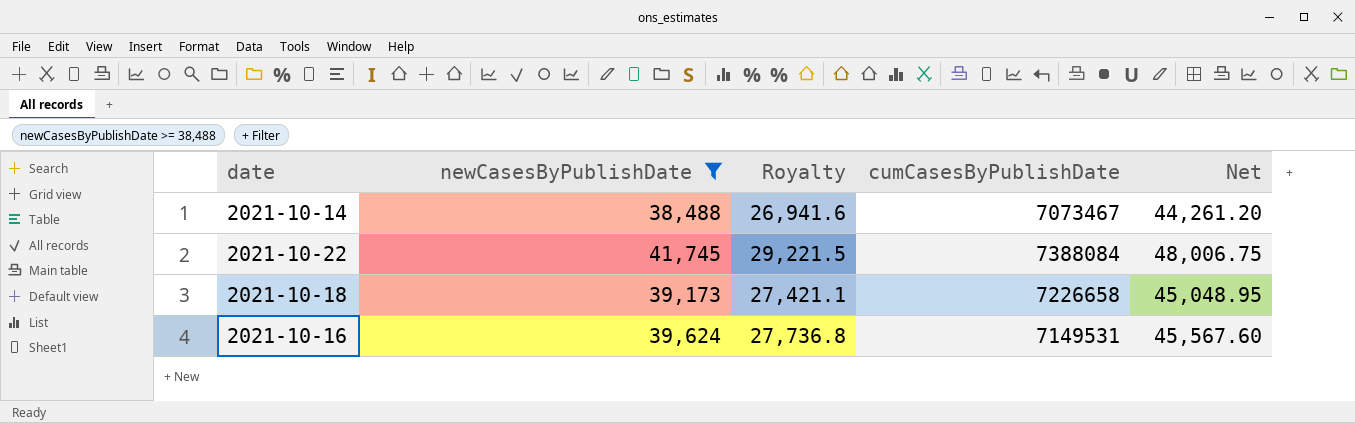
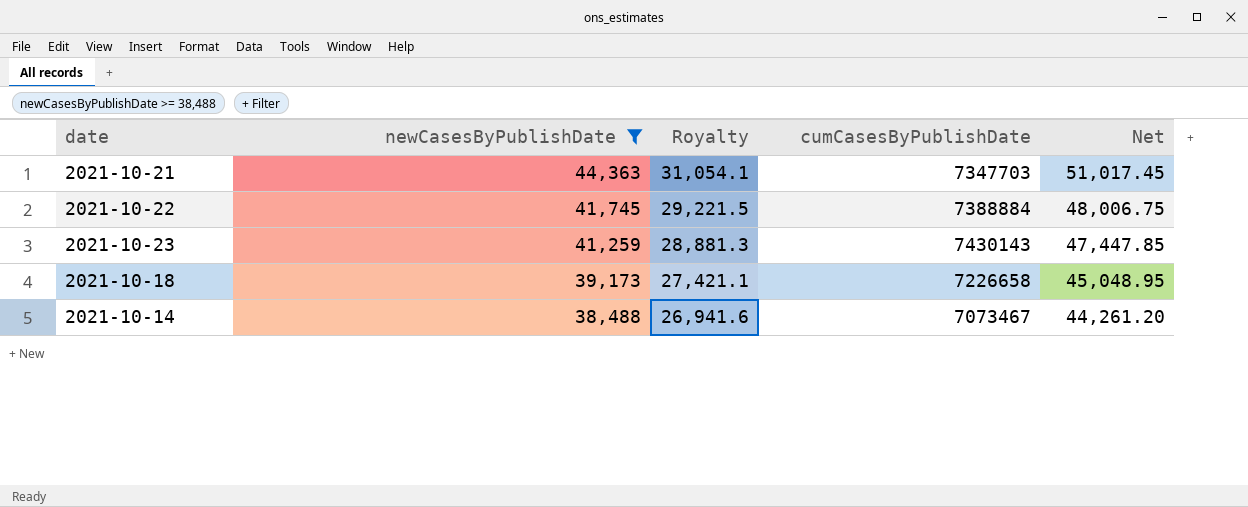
row order: none -> newCasesByPublishDate descending
row 2021-10-16: 39,624 | 27,736.8 | 7149531 | 45,567.60 -> none
row 2021-10-21: none -> 44,363 | 31,054.1 | 7347703 | 51,017.45
2021-10-22 | cumCasesByPublishDate: 7388084 -> 7388884
row 2021-10-23: none -> 41,259 | 28,881.3 | 7430143 | 47,447.85

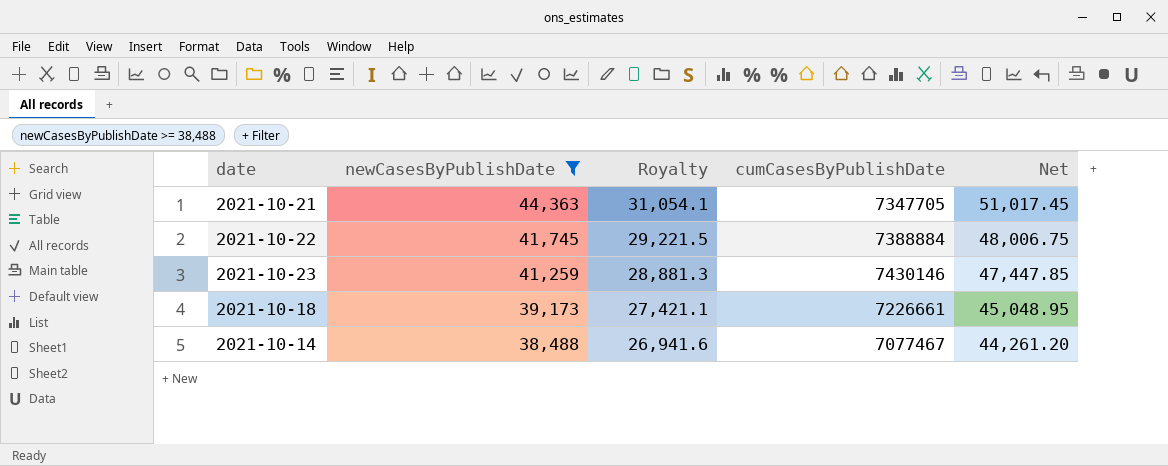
2021-10-21 | cumCasesByPublishDate: 7347703 -> 7347705
2021-10-23 | cumCasesByPublishDate: 7430143 -> 7430146
2021-10-18 | cumCasesByPublishDate: 7226658 -> 7226661
2021-10-14 | cumCasesByPublishDate: 7073467 -> 7077467

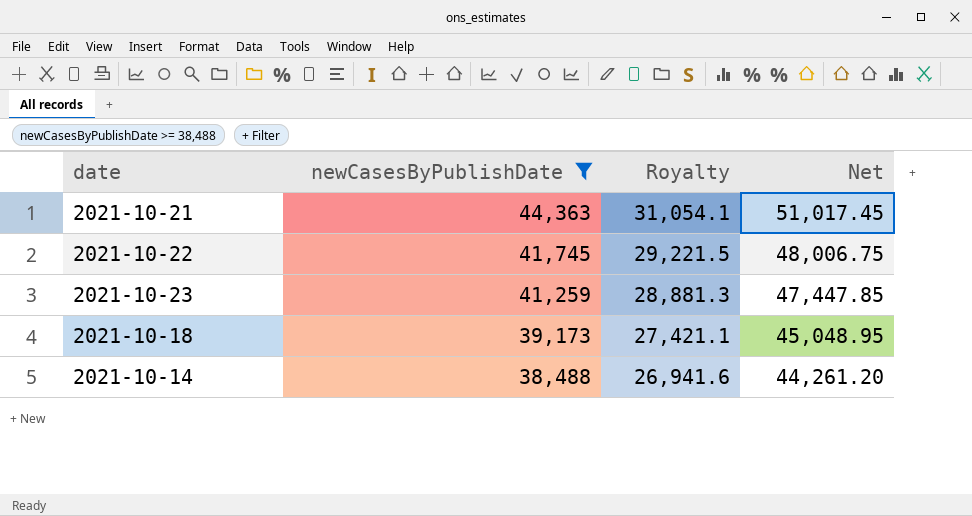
column cumCasesByPublishDate | position: 4 -> none

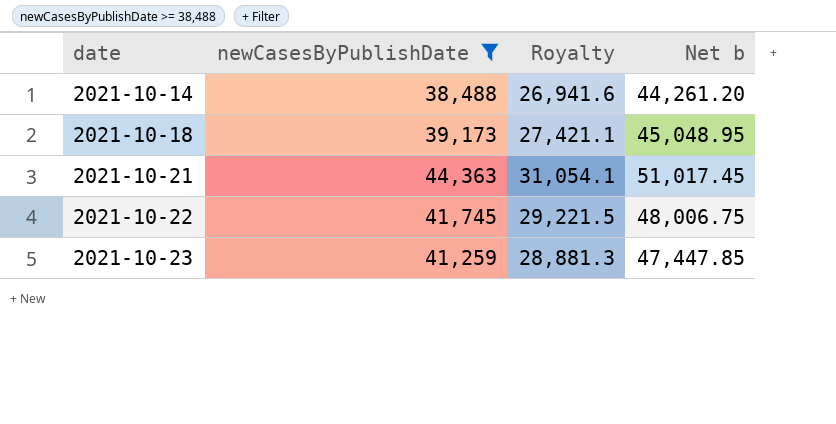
row order: newCasesByPublishDate descending -> date ascending
column name: Net -> Net b

